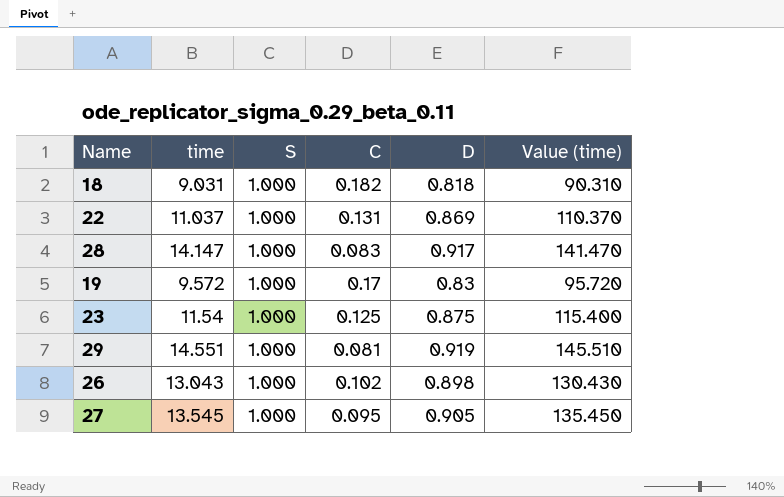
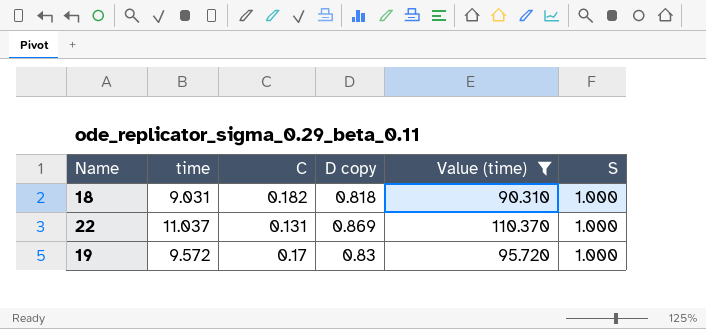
filter: none -> Value (time) <= 110.370
column name: D -> D copy
column S | position: 3 -> 6

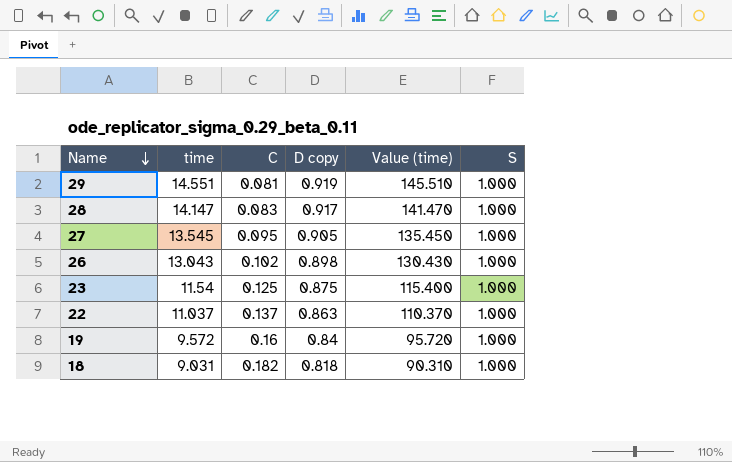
filter: Value (time) <= 110.370 -> none
row order: none -> Name descending
22 | C: 0.131 -> 0.137
22 | D copy: 0.869 -> 0.863
19 | C: 0.17 -> 0.16
19 | D copy: 0.83 -> 0.84

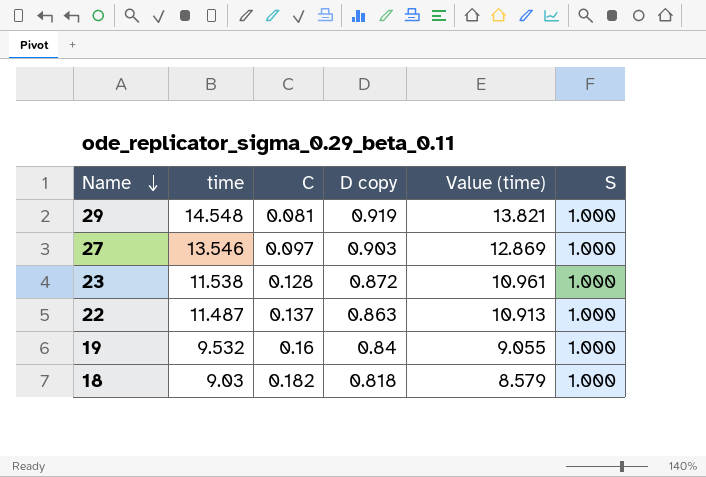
column Value (time) | formula: [time] * 10 -> [time] * 0.95
row 28: 14.147 | 0.083 | 0.917 | 141.470 | 1.000 -> none
row 26: 13.043 | 0.102 | 0.898 | 130.430 | 1.000 -> none
29 | time: 14.551 -> 14.548
27 | time: 13.545 -> 13.546
27 | C: 0.095 -> 0.097
27 | D copy: 0.905 -> 0.903
23 | time: 11.54 -> 11.538
23 | C: 0.125 -> 0.128
23 | D copy: 0.875 -> 0.872
22 | time: 11.037 -> 11.487
19 | time: 9.572 -> 9.532
18 | time: 9.031 -> 9.03

